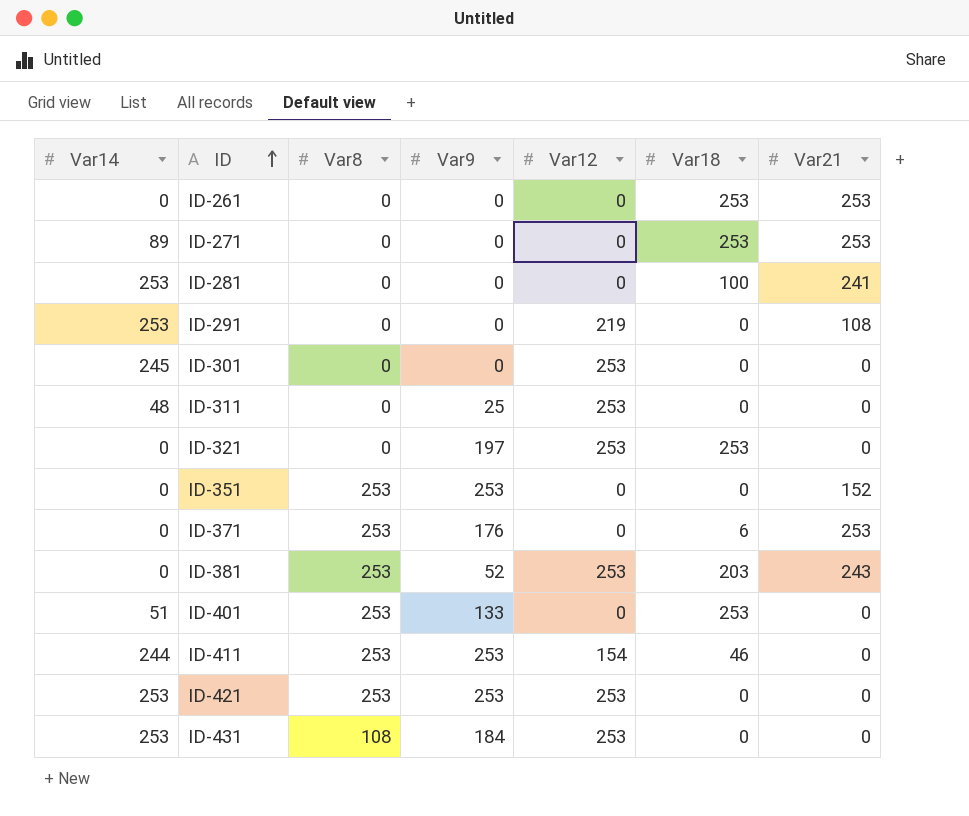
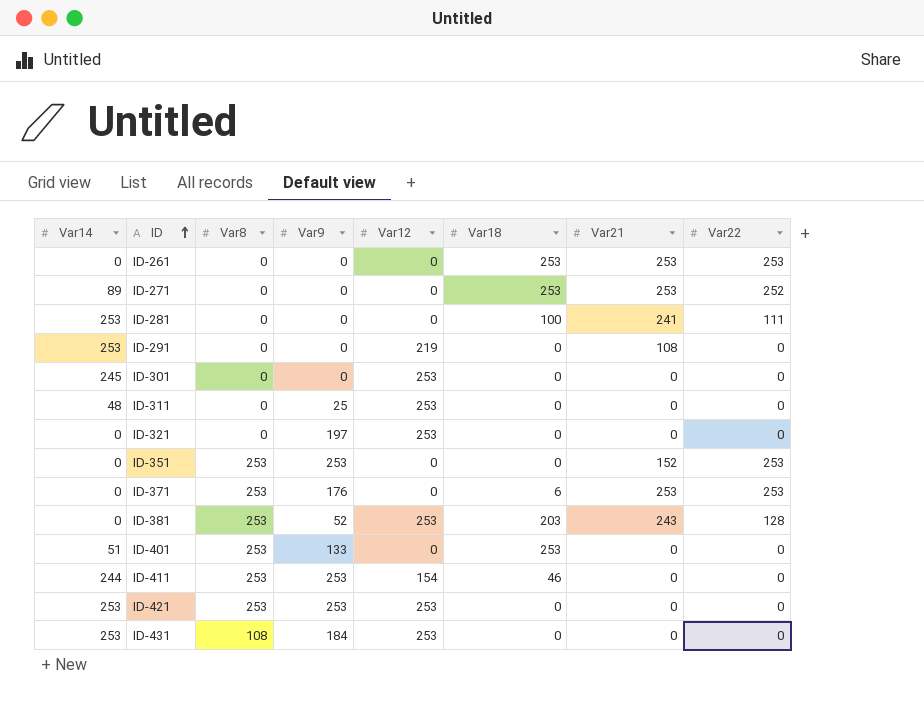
column Var22 | position: none -> 8
ID-321 | Var18: 253 -> 0

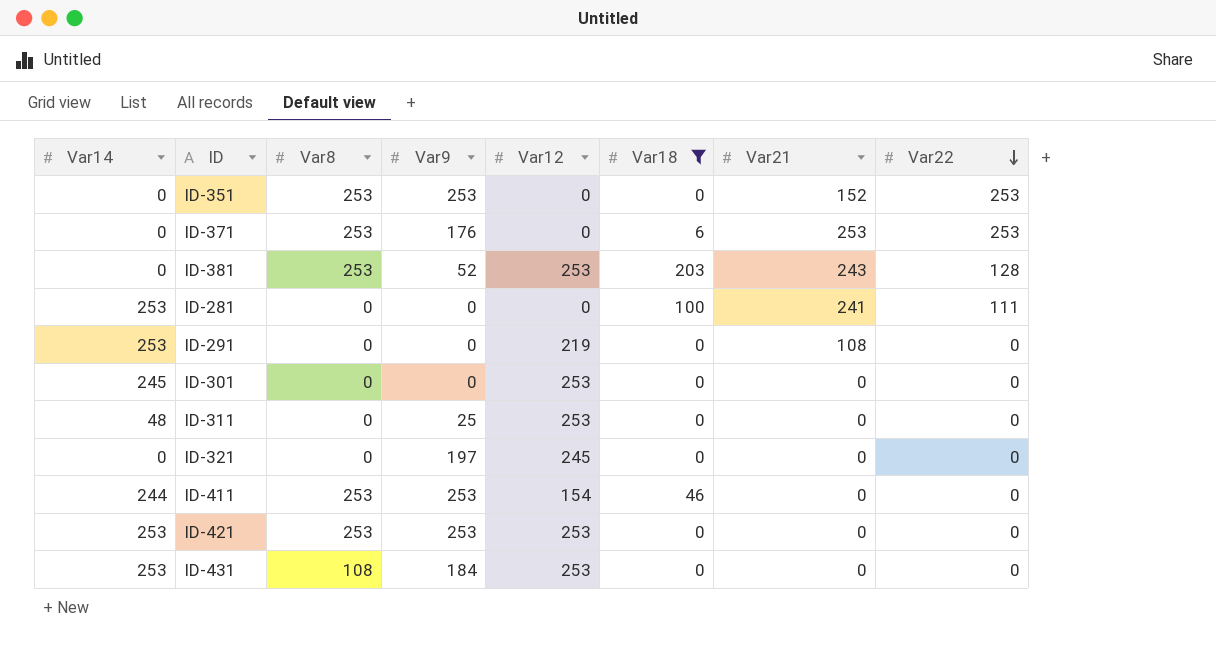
filter: none -> Var18 != 253
row order: ID ascending -> Var22 descending
ID-321 | Var12: 253 -> 245

